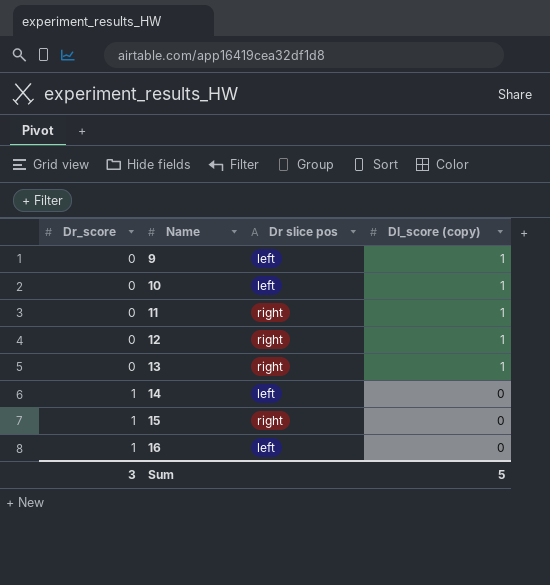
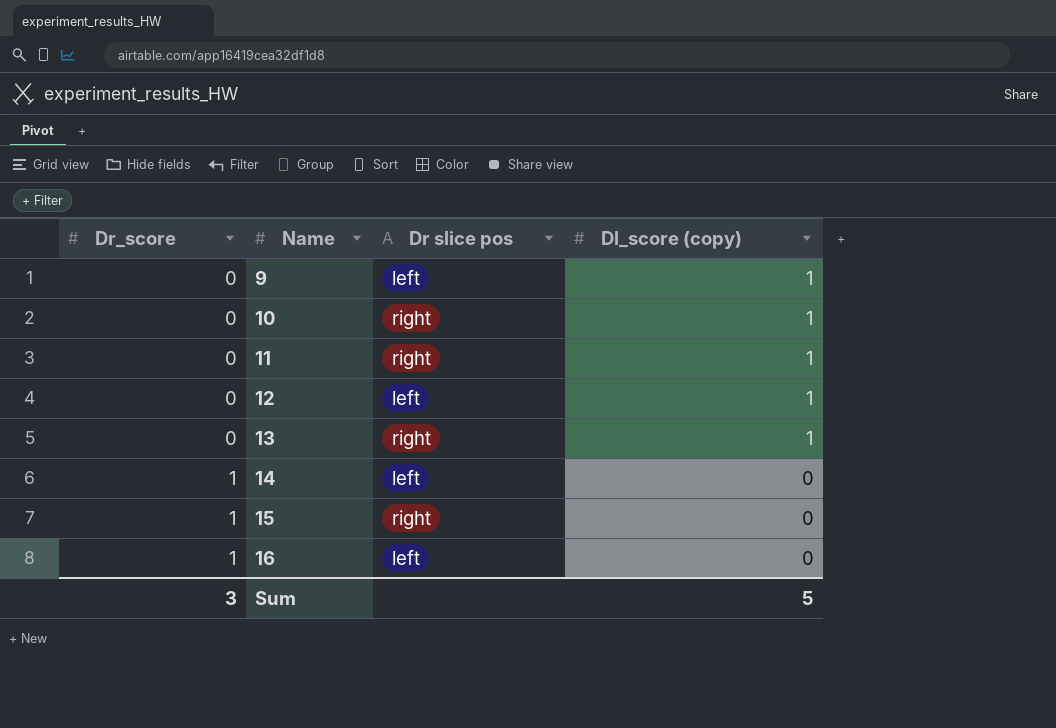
10 | Dr slice pos: left -> right
12 | Dr slice pos: right -> left

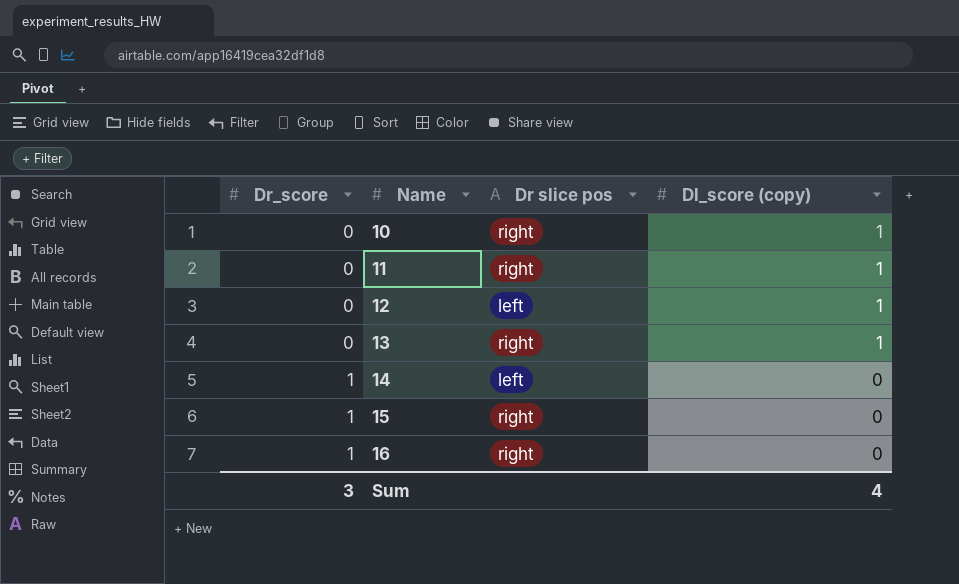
row 9: 0 | left | 1 -> none
16 | Dr slice pos: left -> right
Sum | Dl_score (copy): 5 -> 4

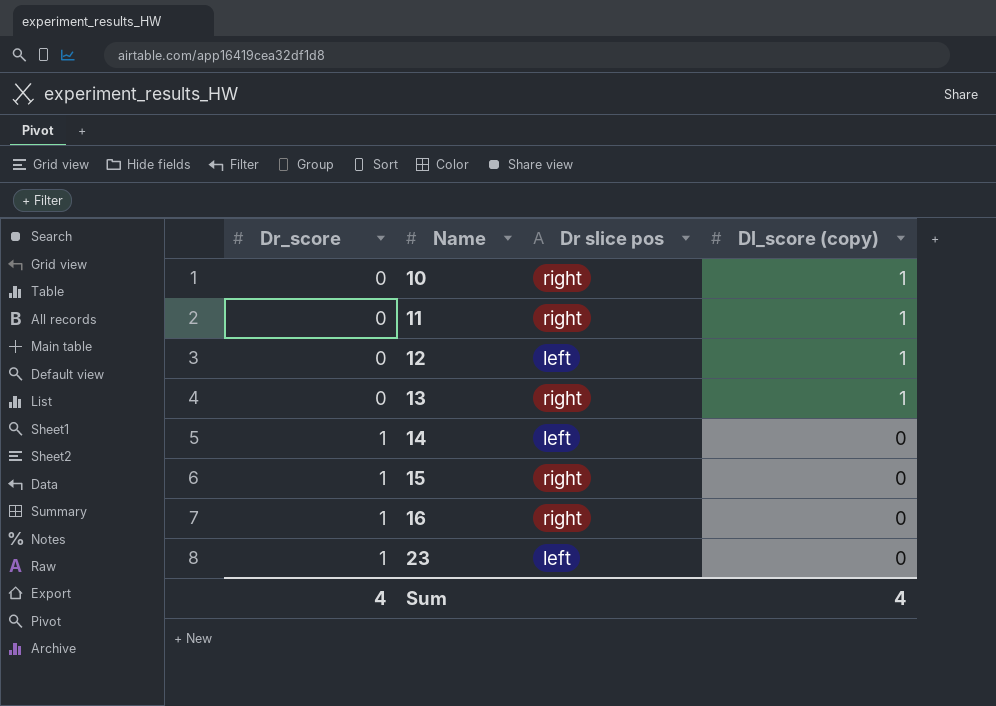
row 23: none -> 1 | left | 0
Sum | Dr_score: 3 -> 4

